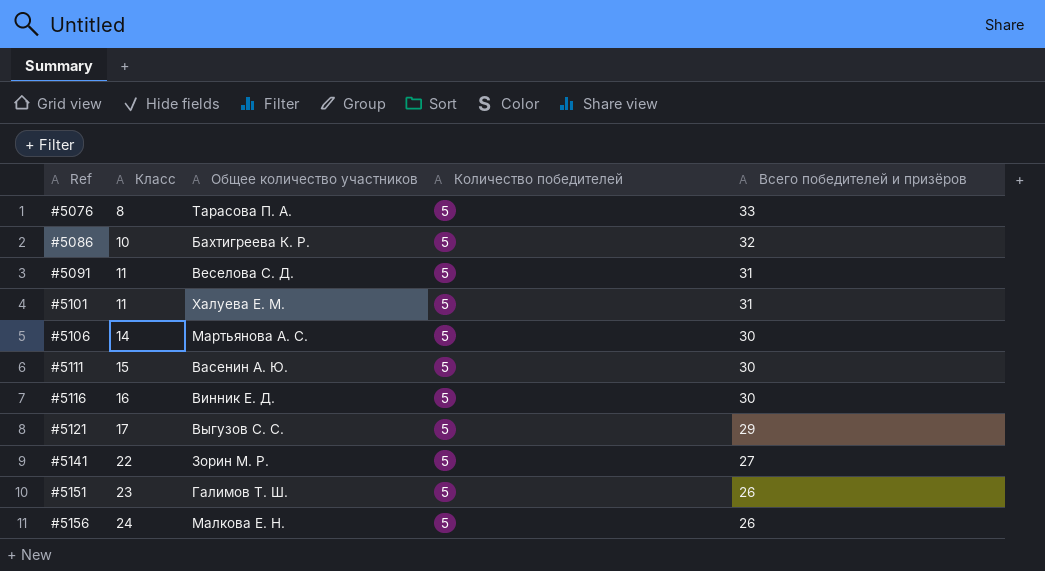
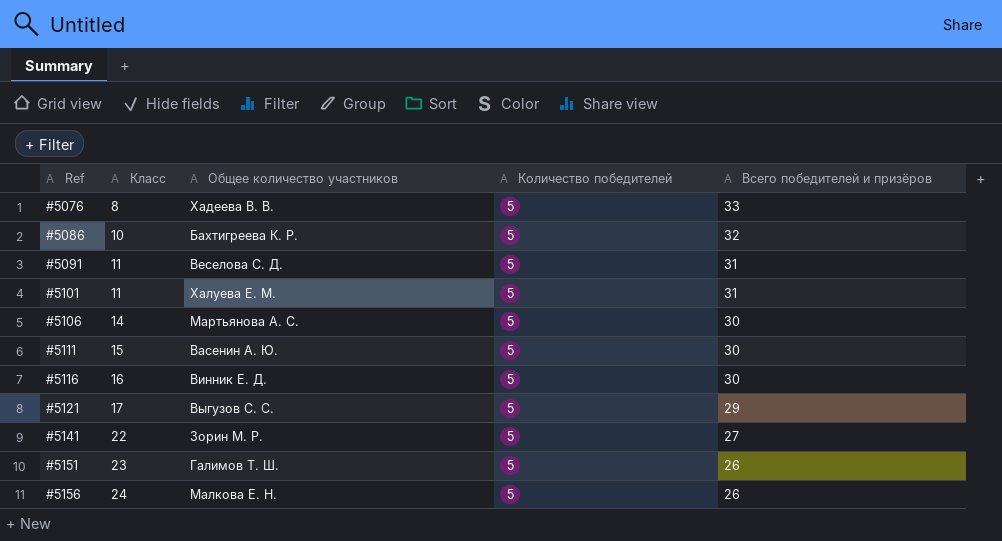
#5076 | Общее количество участников: Тарасова П. А. -> Хадеева В. В.

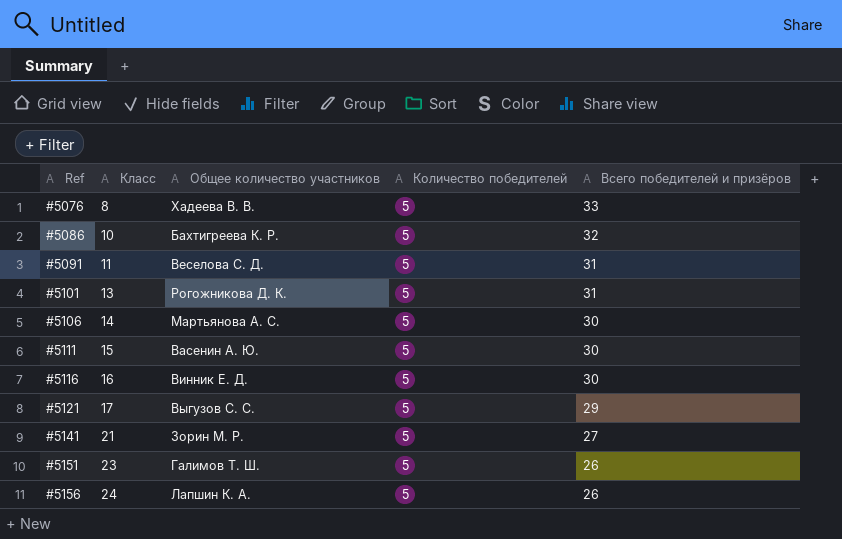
#5101 | Класс: 11 -> 13
#5101 | Общее количество участников: Халуева Е. М. -> Рогожникова Д. К.
#5141 | Класс: 22 -> 21
#5156 | Общее количество участников: Малкова Е. Н. -> Лапшин К. А.

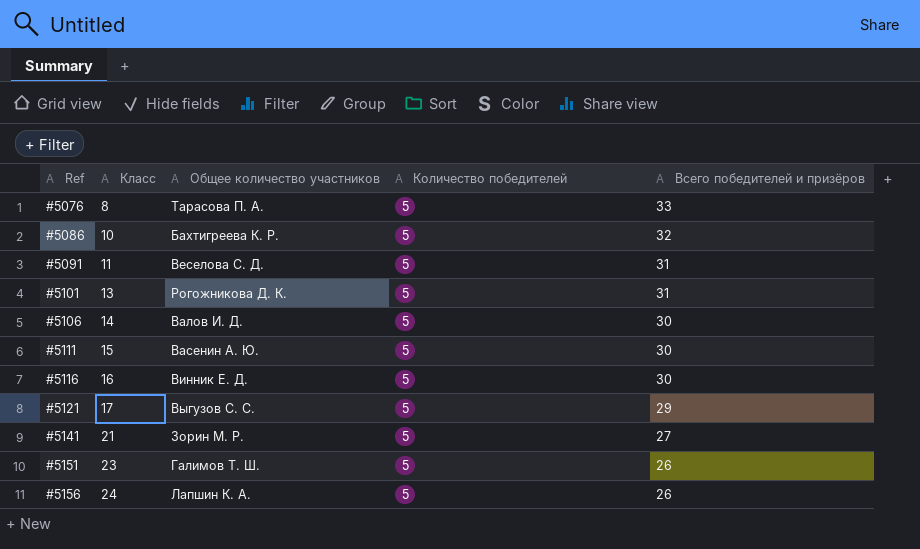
#5076 | Общее количество участников: Хадеева В. В. -> Тарасова П. А.
#5106 | Общее количество участников: Мартьянова А. С. -> Валов И. Д.

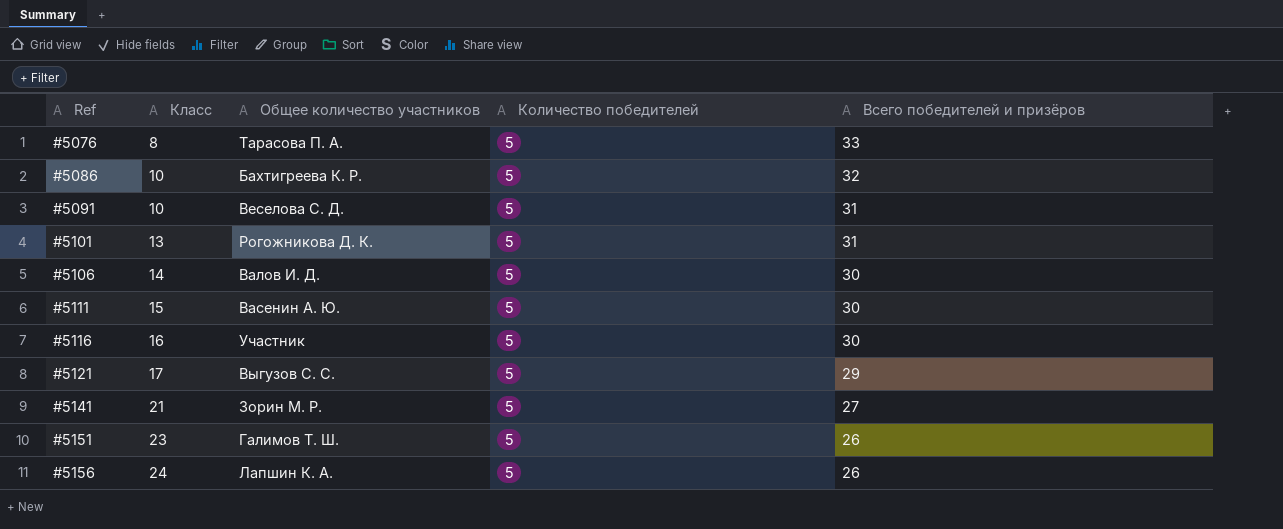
#5091 | Класс: 11 -> 10
#5116 | Общее количество участников: Винник Е. Д. -> Участник

